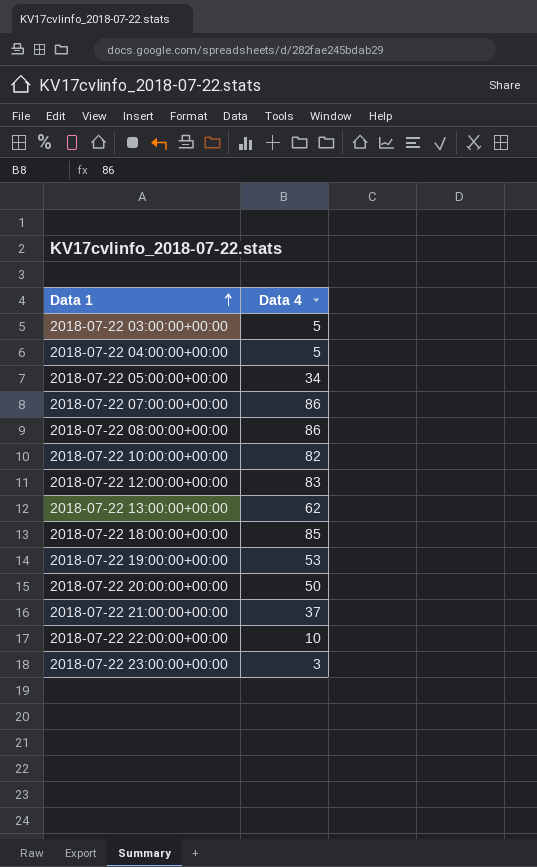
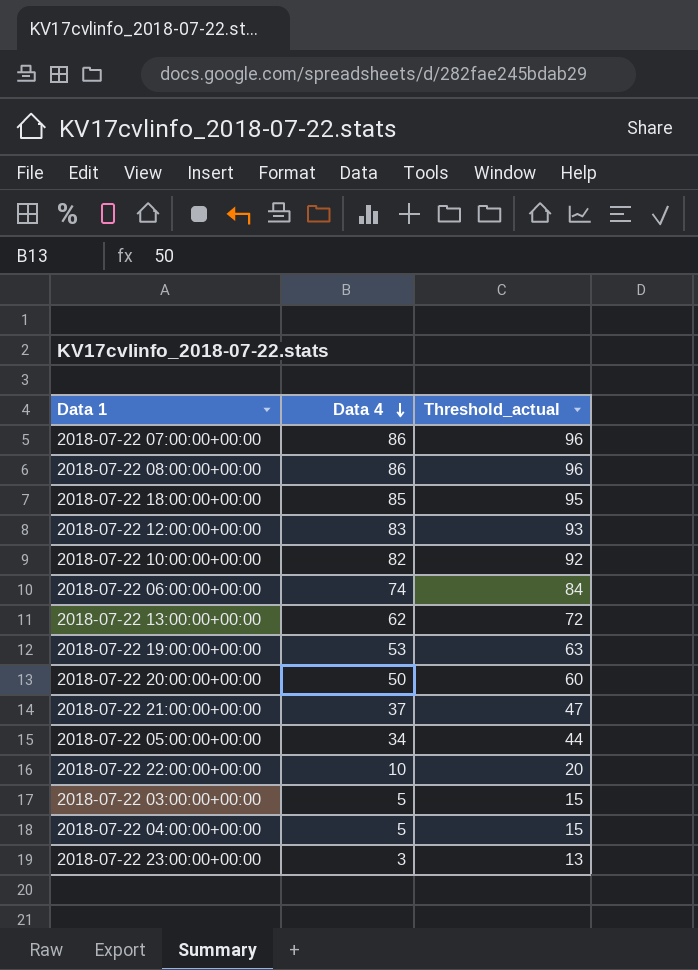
row order: Data 1 ascending -> Data 4 descending
column Threshold_actual | formula: none -> [Data 4] + 10
row 2018-07-22 06:00:00+00:00: none -> 74 | 84

